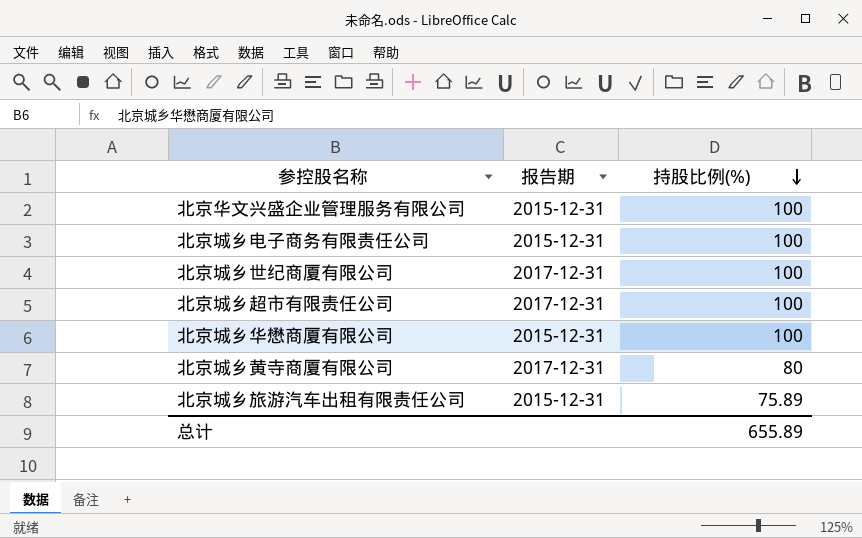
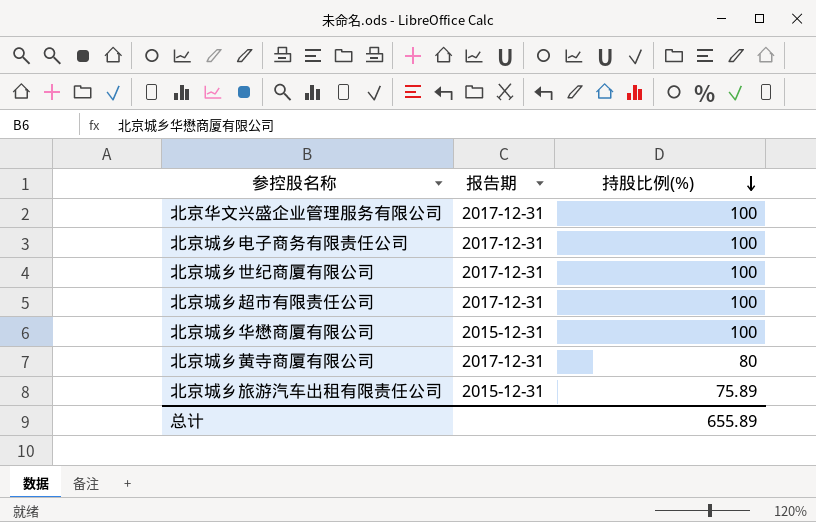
北京华文兴盛企业管理服务有限公司 | 报告期: 2015-12-31 -> 2017-12-31
北京城乡电子商务有限责任公司 | 报告期: 2015-12-31 -> 2017-12-31

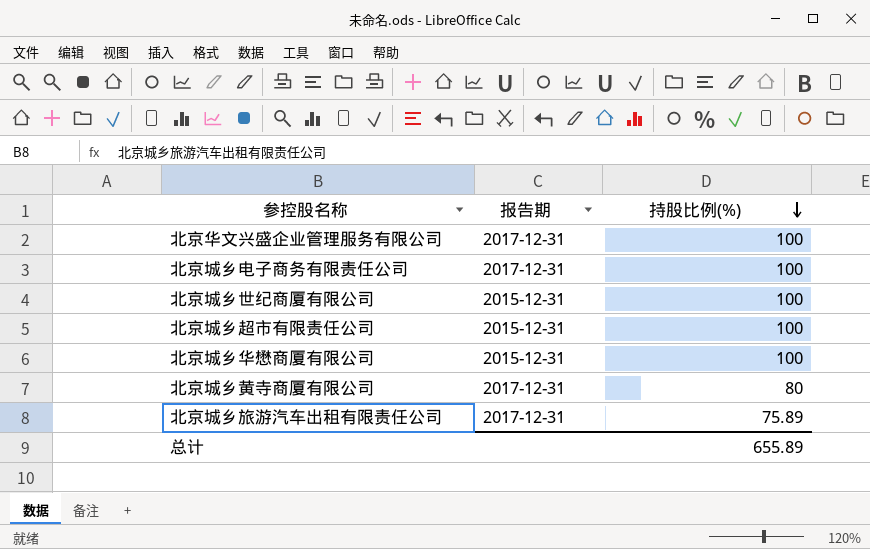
北京城乡世纪商厦有限公司 | 报告期: 2017-12-31 -> 2015-12-31
北京城乡超市有限责任公司 | 报告期: 2017-12-31 -> 2015-12-31
北京城乡旅游汽车出租有限责任公司 | 报告期: 2015-12-31 -> 2017-12-31

